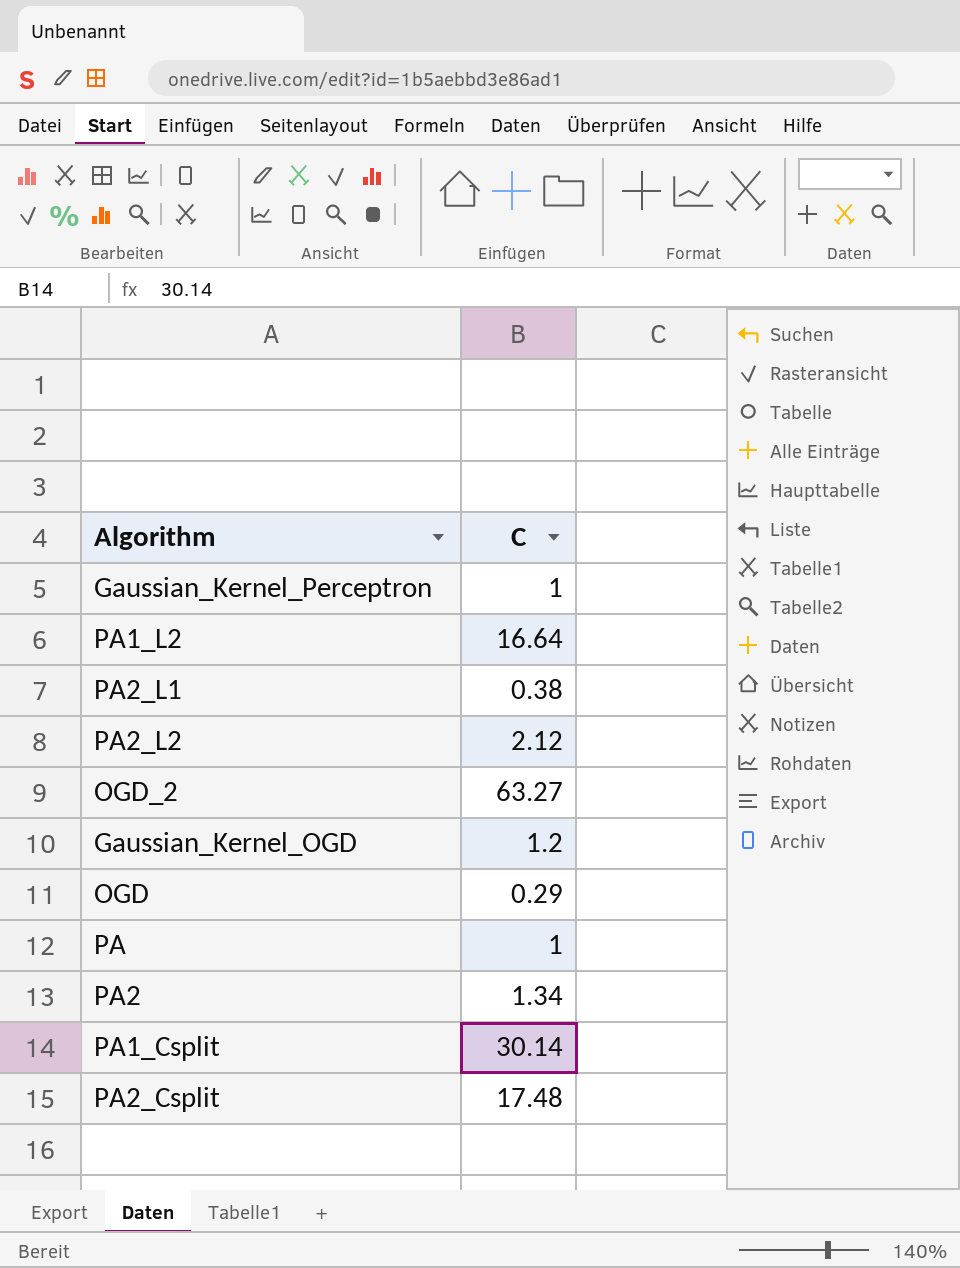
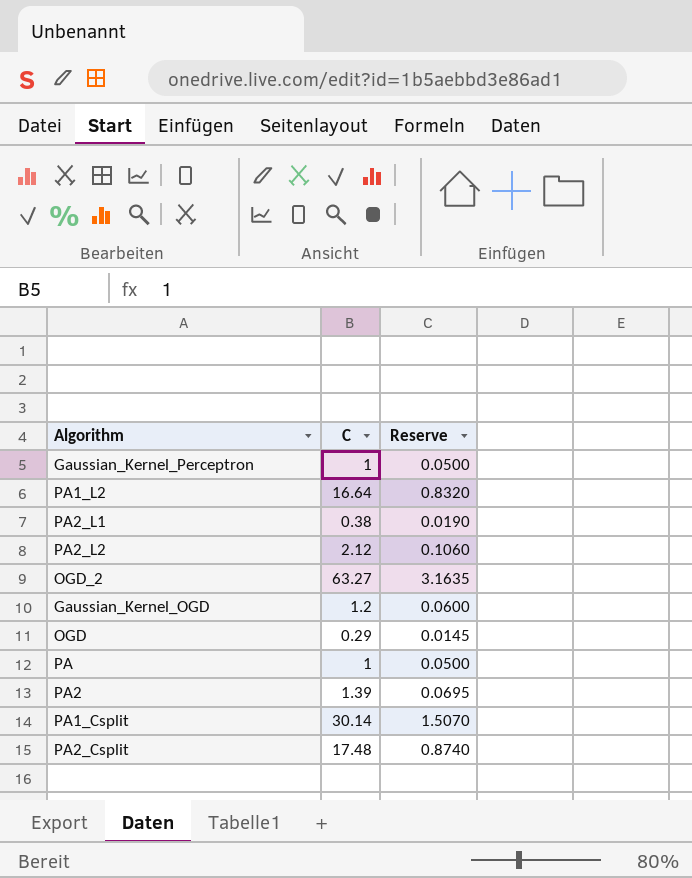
column Reserve | formula: none -> [C] * 0.05
PA2 | C: 1.34 -> 1.39

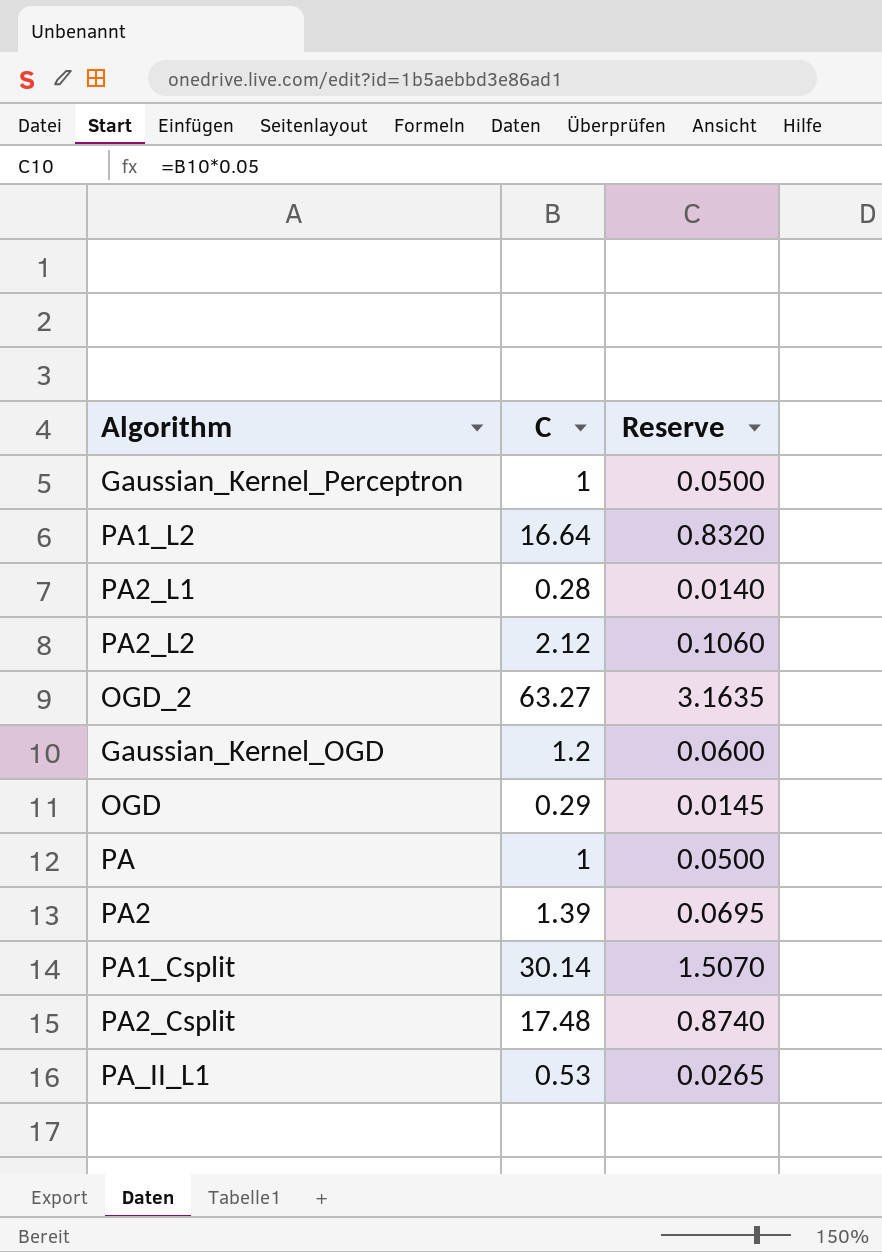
PA2_L1 | C: 0.38 -> 0.28
PA2_L1 | Reserve: 0.0190 -> 0.0140
row PA_II_L1: none -> 0.53 | 0.0265

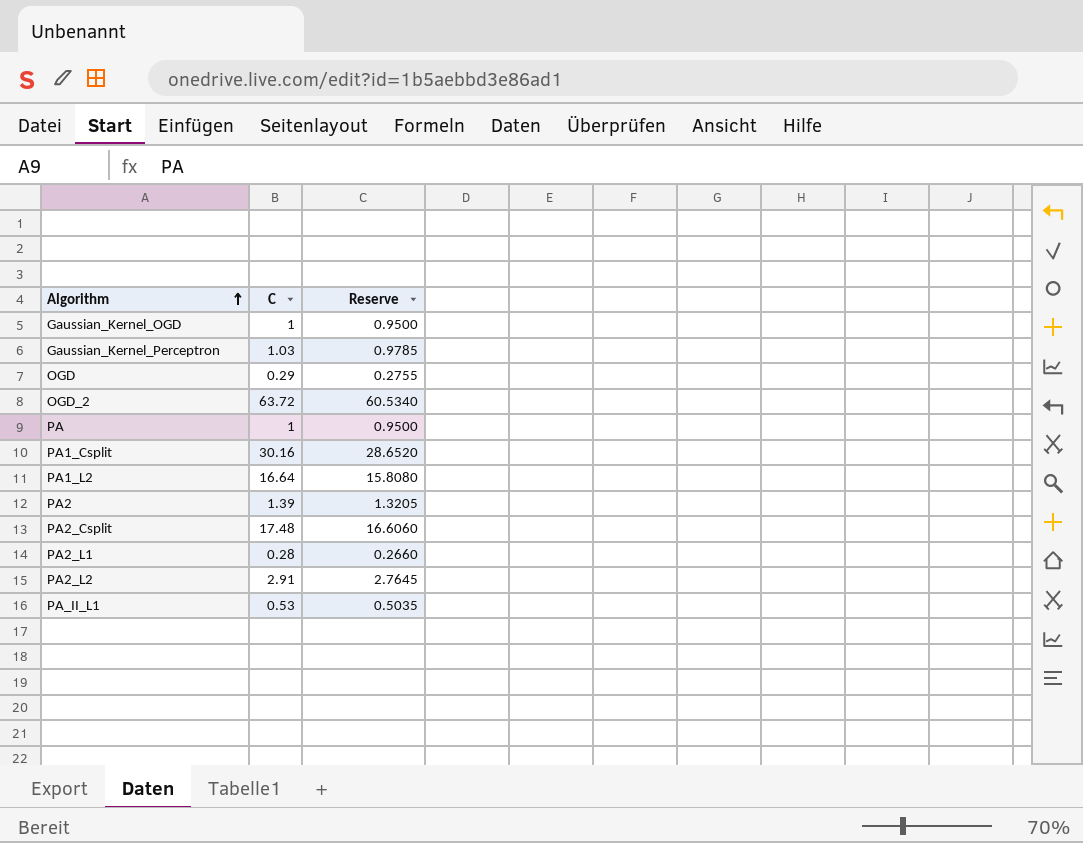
row order: none -> Algorithm ascending
column Reserve | formula: [C] * 0.05 -> [C] * 0.95
Gaussian_Kernel_OGD | C: 1.2 -> 1
Gaussian_Kernel_Perceptron | C: 1 -> 1.03
OGD_2 | C: 63.27 -> 63.72
PA1_Csplit | C: 30.14 -> 30.16
PA2_L2 | C: 2.12 -> 2.91

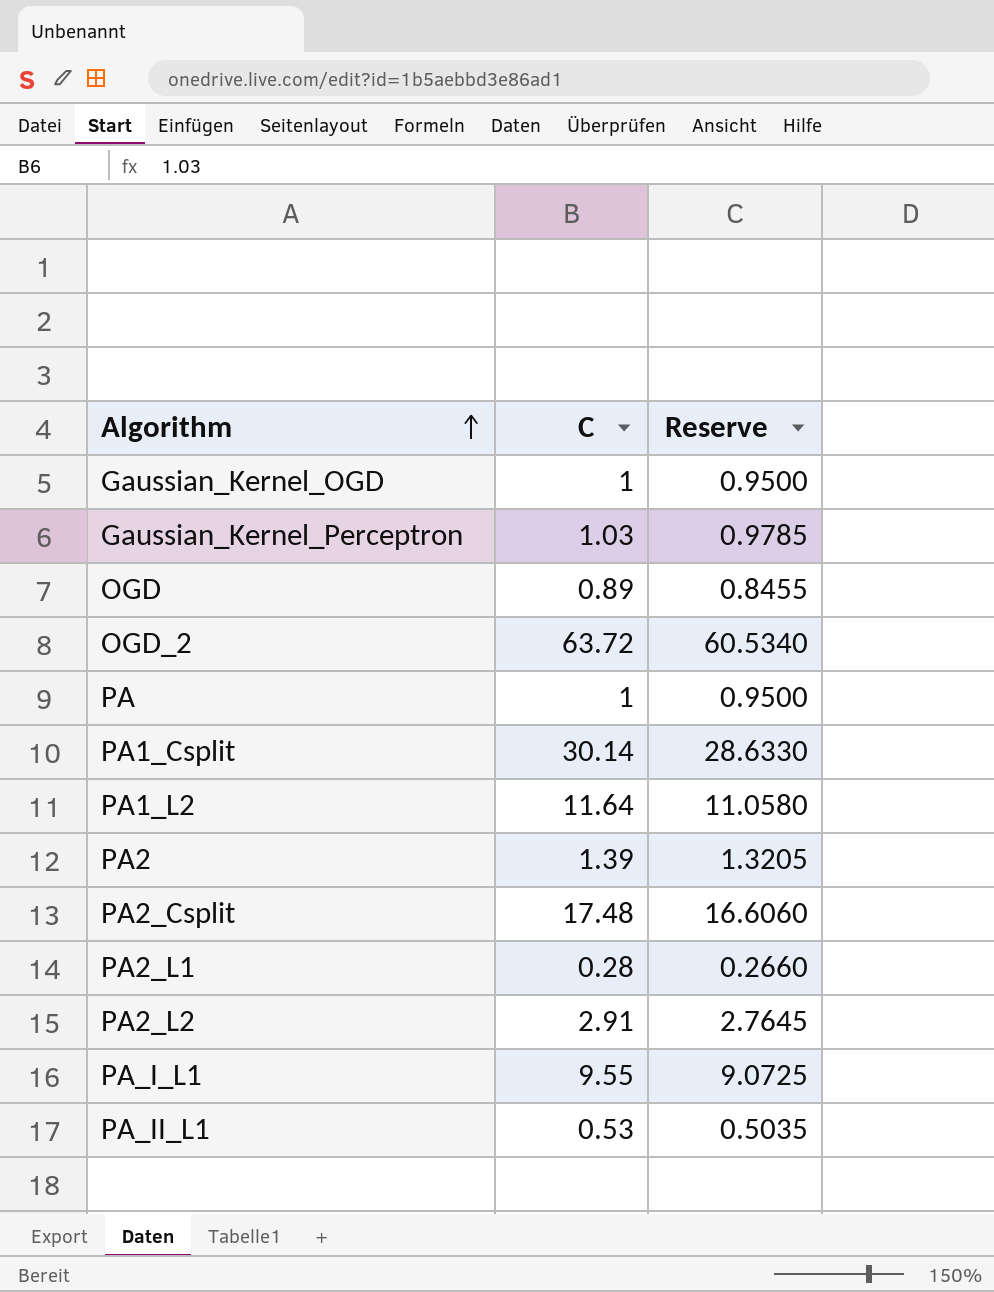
OGD | C: 0.29 -> 0.89
OGD | Reserve: 0.2755 -> 0.8455
PA1_Csplit | C: 30.16 -> 30.14
PA1_Csplit | Reserve: 28.6520 -> 28.6330
PA1_L2 | C: 16.64 -> 11.64
PA1_L2 | Reserve: 15.8080 -> 11.0580
row PA_I_L1: none -> 9.55 | 9.0725

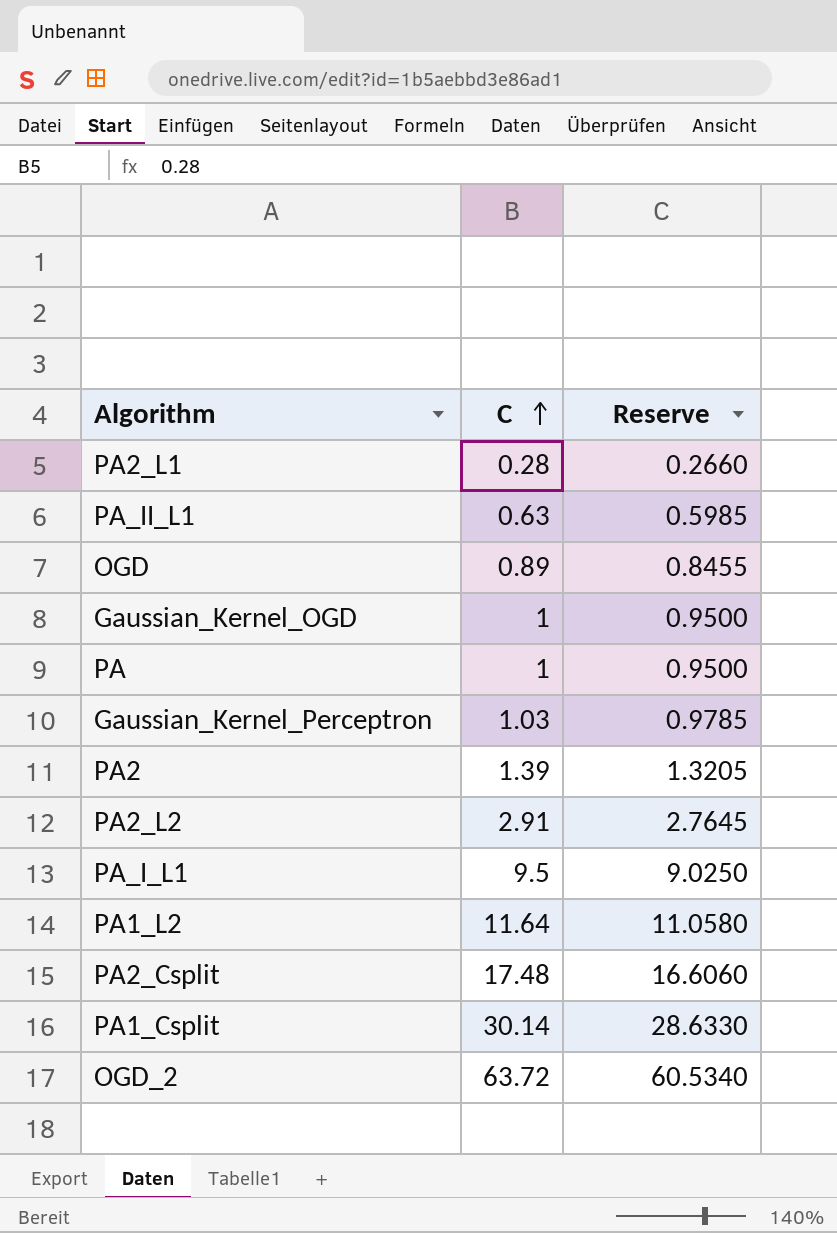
row order: Algorithm ascending -> C ascending
PA_II_L1 | C: 0.53 -> 0.63
PA_II_L1 | Reserve: 0.5035 -> 0.5985
PA_I_L1 | C: 9.55 -> 9.5
PA_I_L1 | Reserve: 9.0725 -> 9.0250

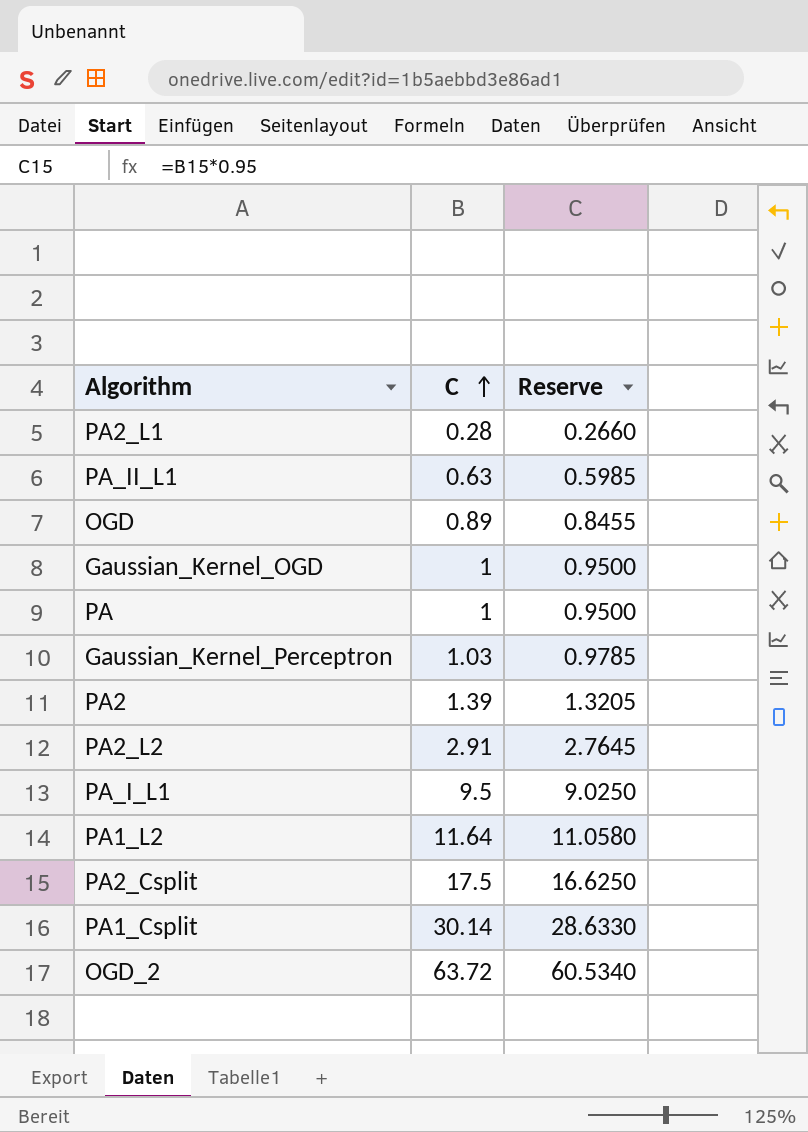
PA2_Csplit | C: 17.48 -> 17.5
PA2_Csplit | Reserve: 16.6060 -> 16.6250

